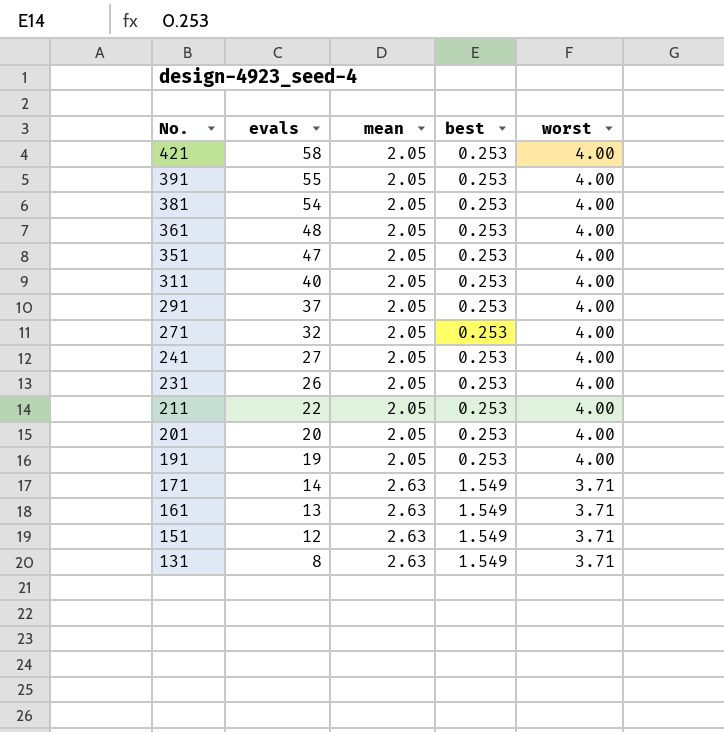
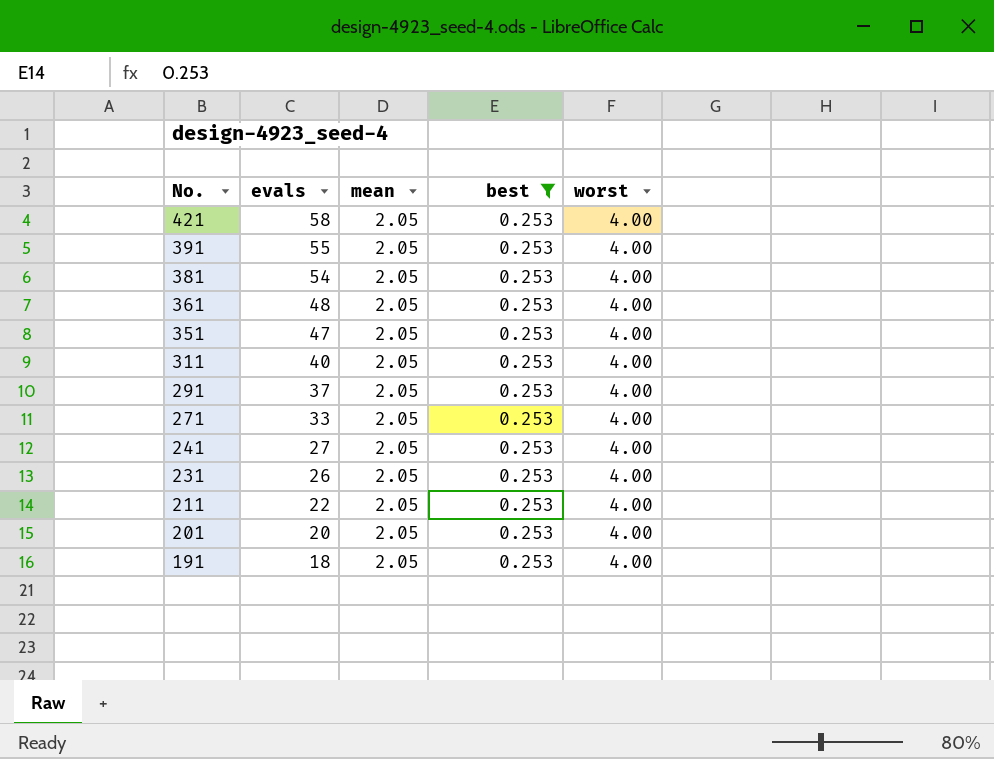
filter: none -> best = 0.253
271 | evals: 32 -> 33
191 | evals: 19 -> 18

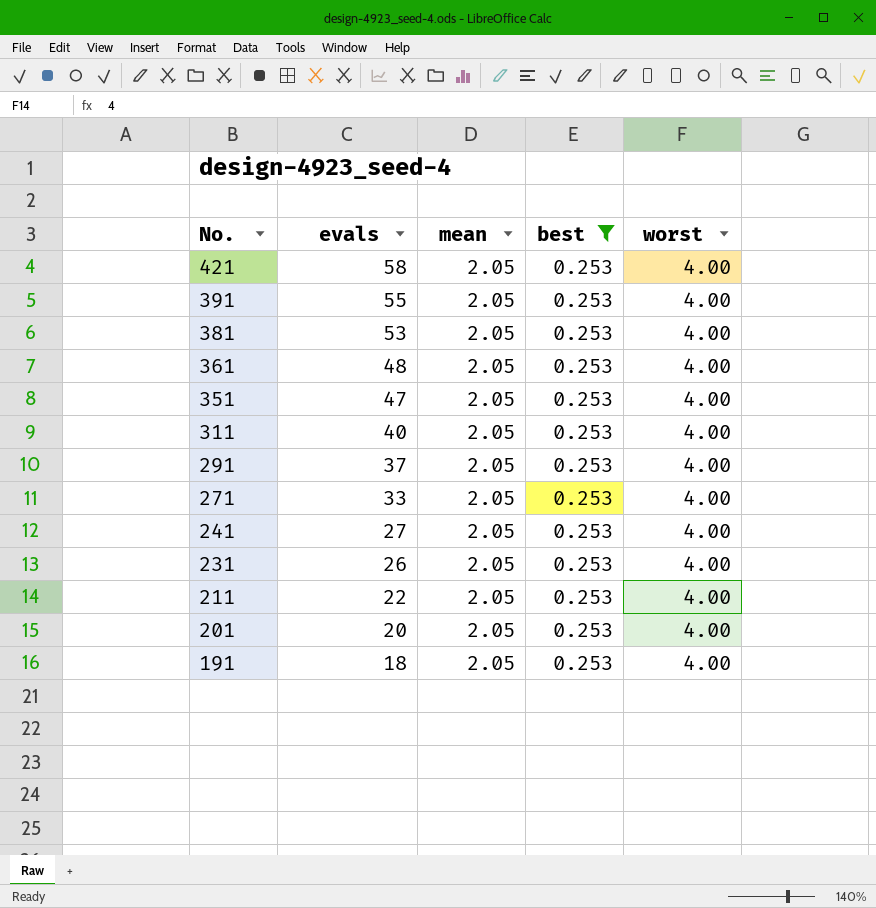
381 | evals: 54 -> 53

